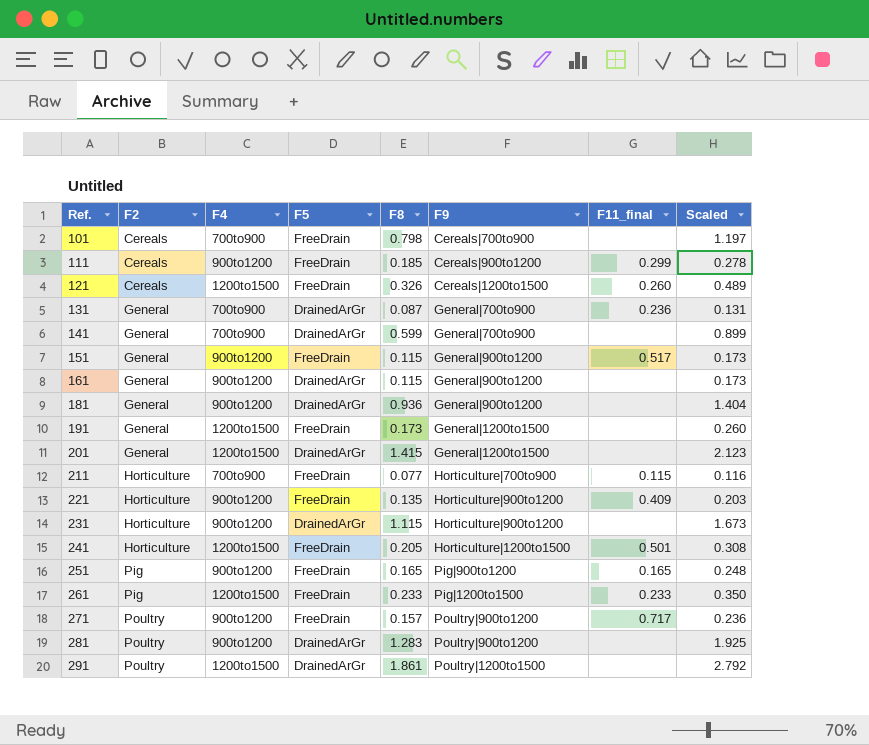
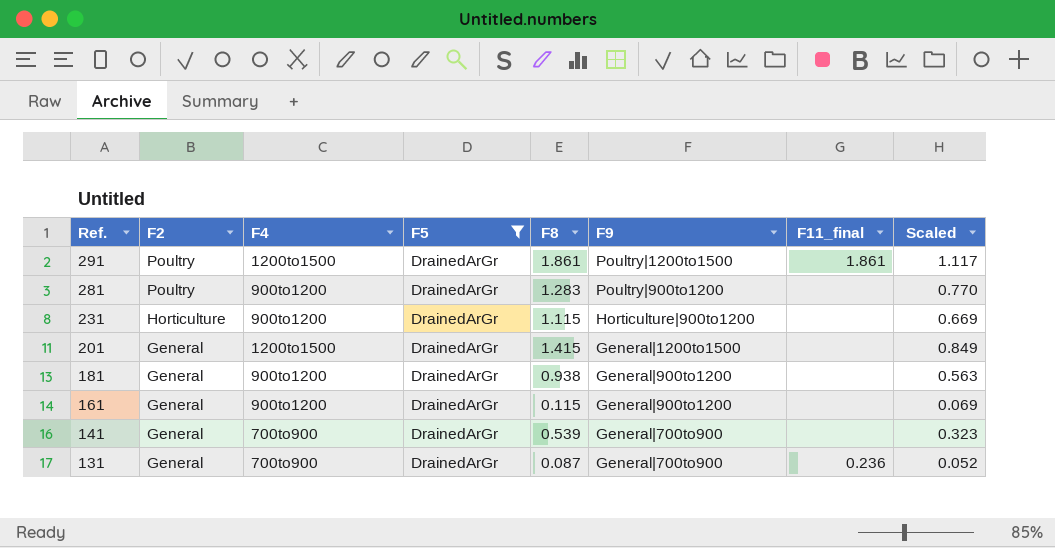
filter: none -> F5 = DrainedArGr
row order: Ref. ascending -> Ref. descending
column Scaled | formula: [F8] * 1.5 -> [F8] * 0.6
291 | F11_final: none -> 1.861
181 | F8: 0.936 -> 0.938
141 | F8: 0.599 -> 0.539

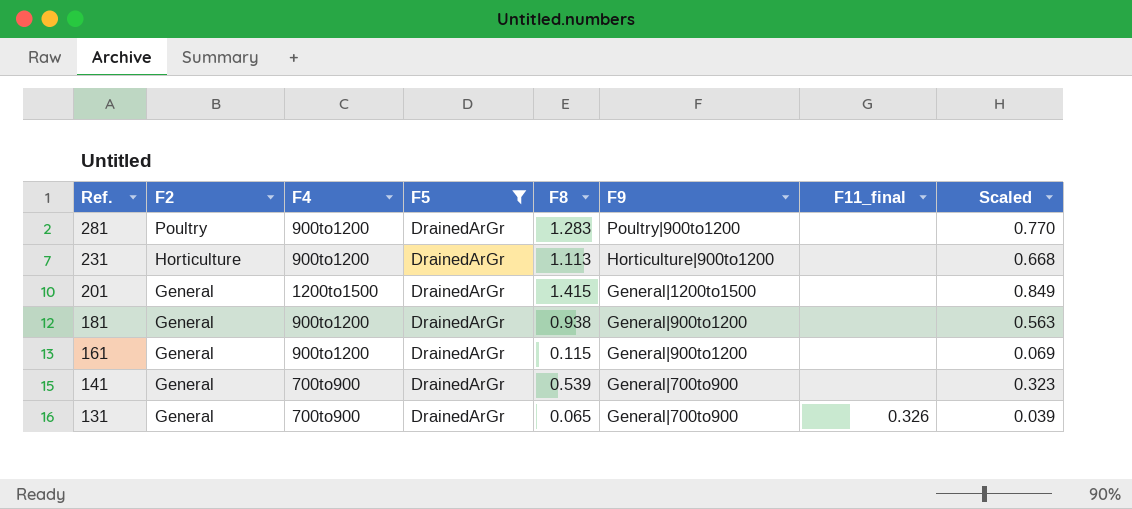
row 291: Poultry | 1200to1500 | DrainedArGr | 1.861 | Poultry|1200to1500 | 1.861 | 1.117 -> none
231 | F8: 1.115 -> 1.113
231 | Scaled: 0.669 -> 0.668
131 | F8: 0.087 -> 0.065
131 | F11_final: 0.236 -> 0.326
131 | Scaled: 0.052 -> 0.039

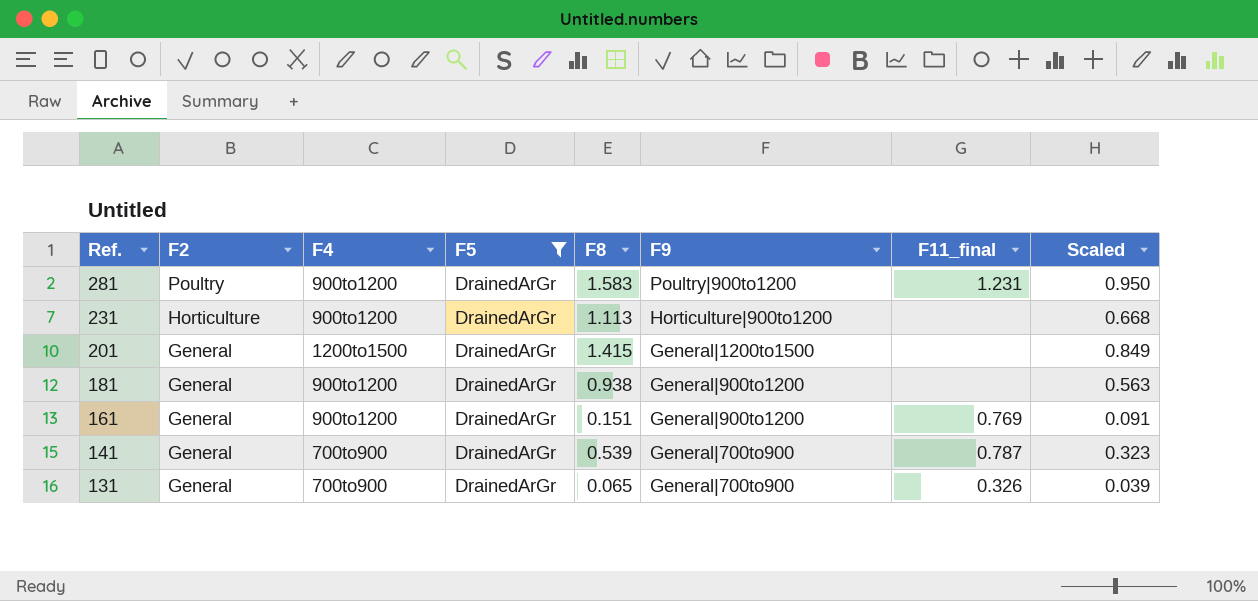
281 | F8: 1.283 -> 1.583
281 | F11_final: none -> 1.231
281 | Scaled: 0.770 -> 0.950
161 | F8: 0.115 -> 0.151
161 | F11_final: none -> 0.769
161 | Scaled: 0.069 -> 0.091
141 | F11_final: none -> 0.787

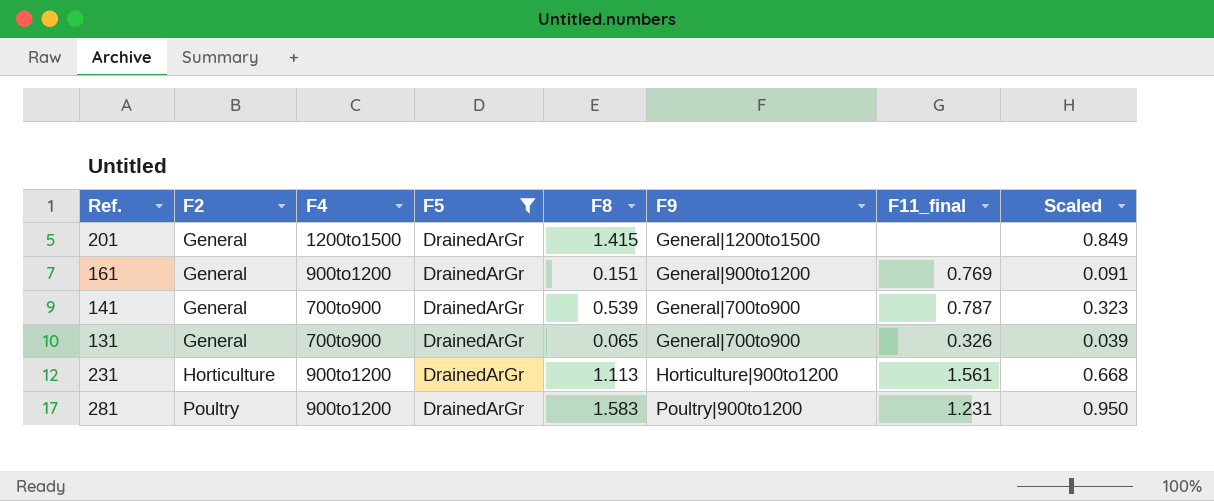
row order: Ref. descending -> F2 ascending
row 181: General | 900to1200 | DrainedArGr | 0.938 | General|900to1200 | none | 0.563 -> none
231 | F11_final: none -> 1.561

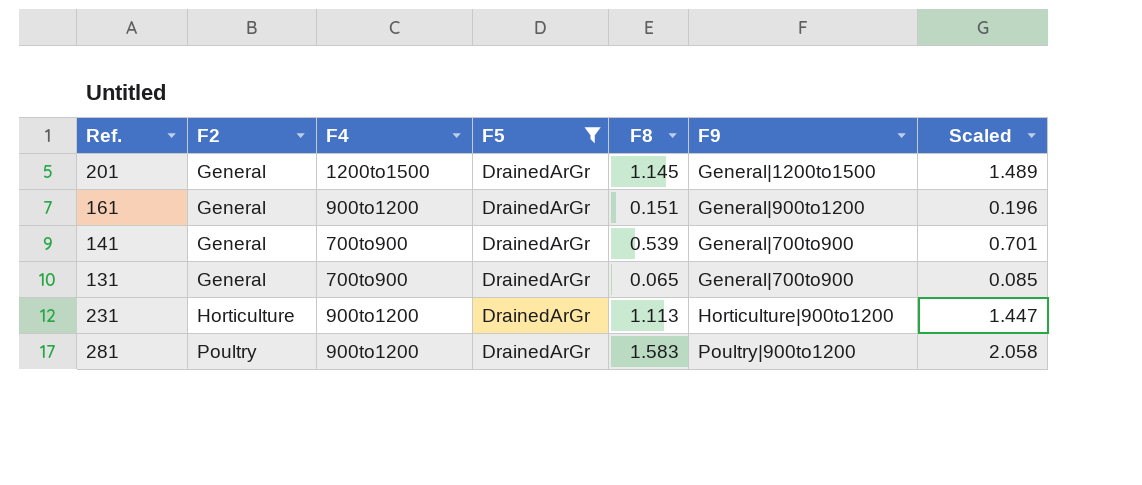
column F11_final | position: 7 -> none
column Scaled | formula: [F8] * 0.6 -> [F8] * 1.3
201 | F8: 1.415 -> 1.145

